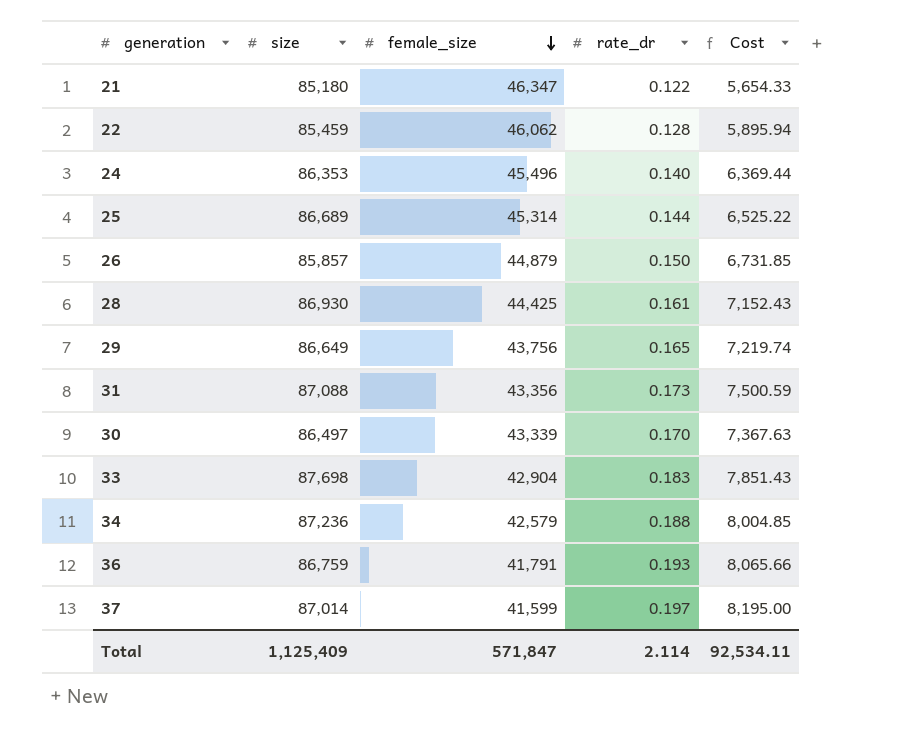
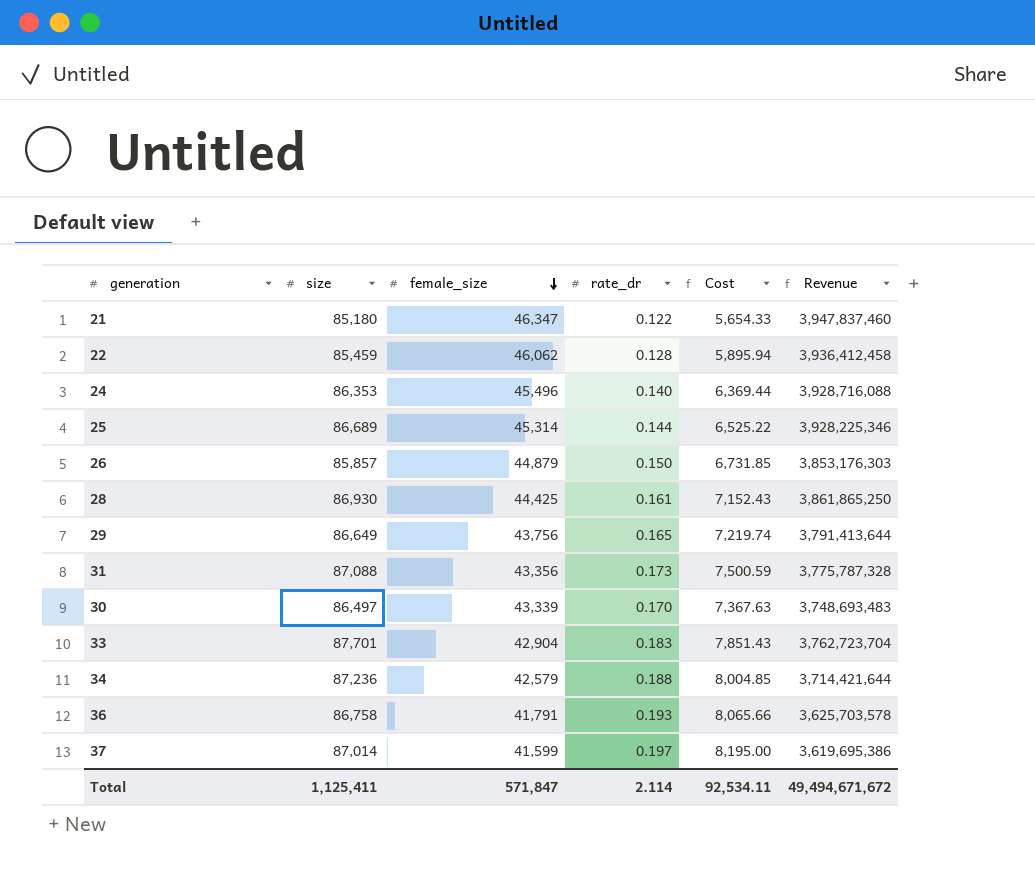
column Revenue | formula: none -> [size] * [female_size]
33 | size: 87,698 -> 87,701
36 | size: 86,759 -> 86,758
Total | size: 1,125,409 -> 1,125,411

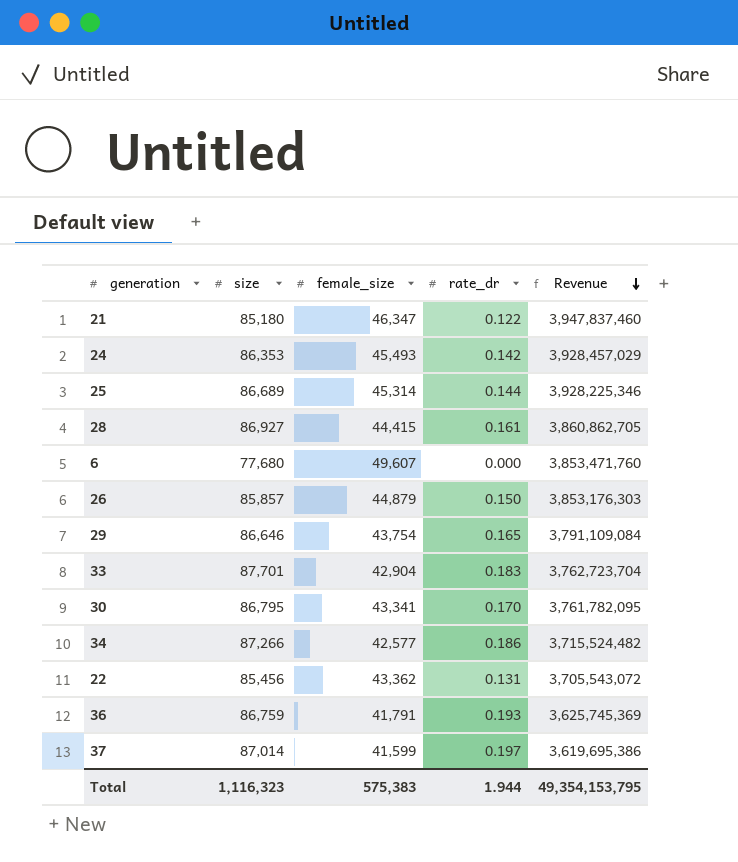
row order: female_size descending -> Revenue descending
column Cost | formula: [female_size] * [rate_dr] -> none
row 31: 87,088 | 43,356 | 0.173 | 7,500.59 | 3,775,787,328 -> none
24 | female_size: 45,496 -> 45,493
24 | rate_dr: 0.140 -> 0.142
24 | Revenue: 3,928,716,088 -> 3,928,457,029
28 | size: 86,930 -> 86,927
28 | female_size: 44,425 -> 44,415
28 | Revenue: 3,861,865,250 -> 3,860,862,705
row 6: none -> 77,680 | 49,607 | 0.000 | 3,853,471,760
29 | size: 86,649 -> 86,646
29 | female_size: 43,756 -> 43,754
29 | Revenue: 3,791,413,644 -> 3,791,109,084
30 | size: 86,497 -> 86,795
30 | female_size: 43,339 -> 43,341
30 | Revenue: 3,748,693,483 -> 3,761,782,095
34 | size: 87,236 -> 87,266
34 | female_size: 42,579 -> 42,577
34 | rate_dr: 0.188 -> 0.186
34 | Revenue: 3,714,421,644 -> 3,715,524,482
22 | size: 85,459 -> 85,456
22 | female_size: 46,062 -> 43,362
22 | rate_dr: 0.128 -> 0.131
22 | Revenue: 3,936,412,458 -> 3,705,543,072
36 | size: 86,758 -> 86,759
36 | Revenue: 3,625,703,578 -> 3,625,745,369
Total | size: 1,125,411 -> 1,116,323
Total | female_size: 571,847 -> 575,383
Total | rate_dr: 2.114 -> 1.944
Total | Revenue: 49,494,671,672 -> 49,354,153,795

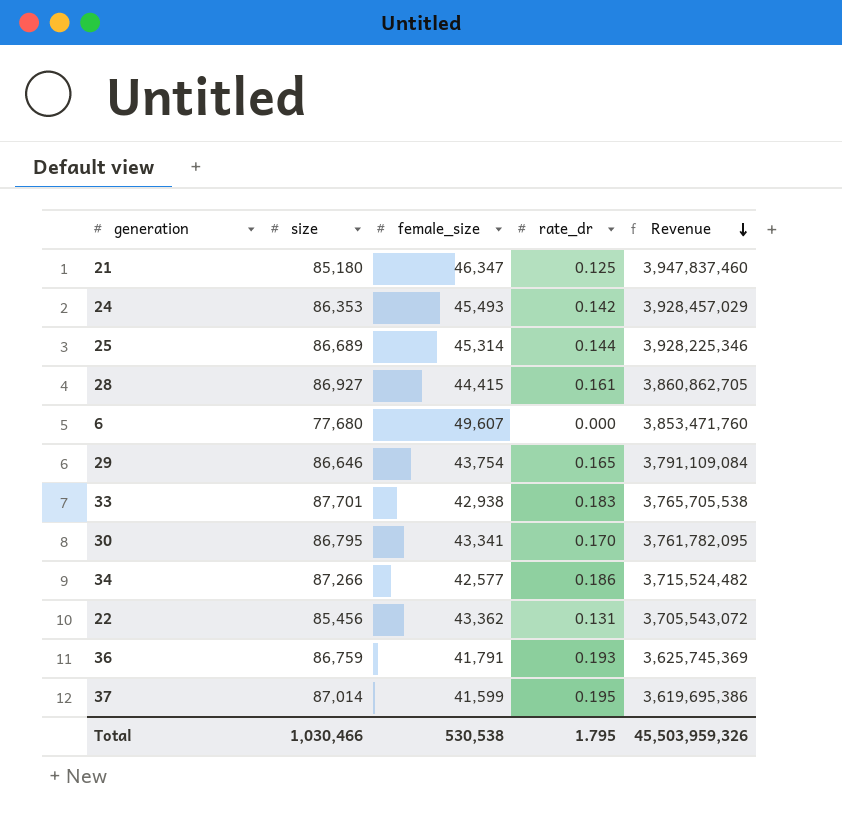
row 26: 85,857 | 44,879 | 0.150 | 3,853,176,303 -> none
21 | rate_dr: 0.122 -> 0.125
33 | female_size: 42,904 -> 42,938
33 | Revenue: 3,762,723,704 -> 3,765,705,538
37 | rate_dr: 0.197 -> 0.195
Total | size: 1,116,323 -> 1,030,466
Total | female_size: 575,383 -> 530,538
Total | rate_dr: 1.944 -> 1.795
Total | Revenue: 49,354,153,795 -> 45,503,959,326

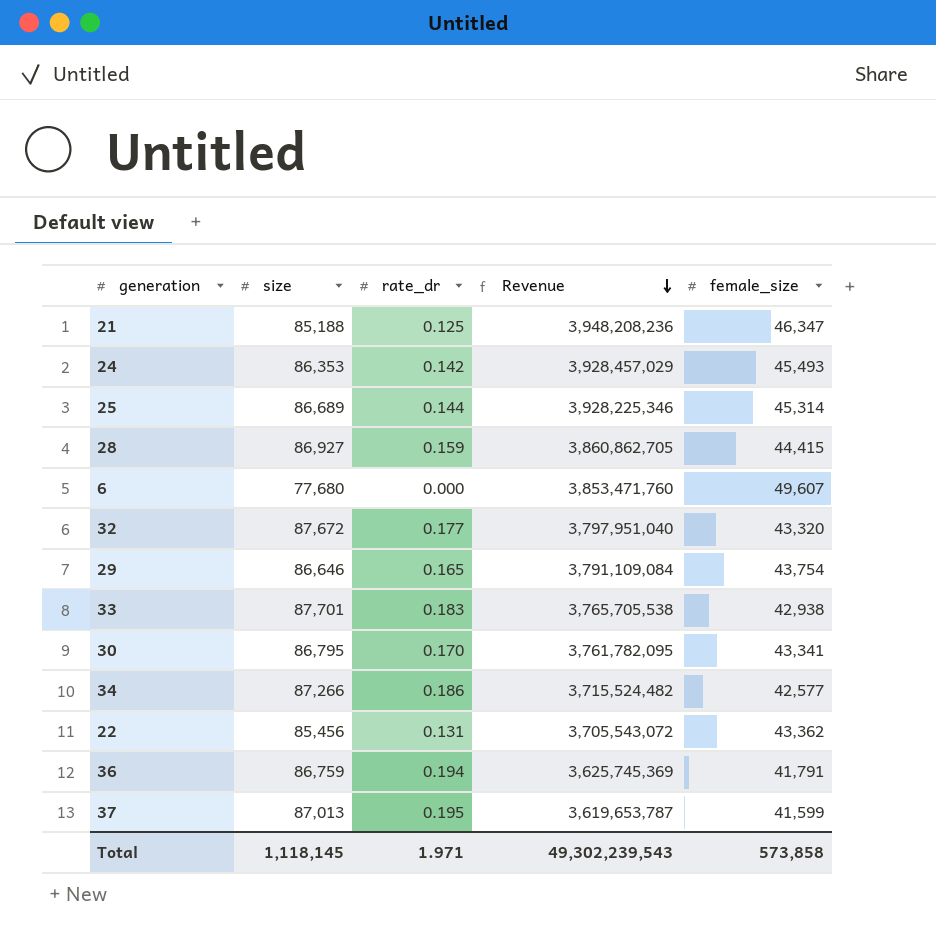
column female_size | position: 3 -> 5
21 | size: 85,180 -> 85,188
21 | Revenue: 3,947,837,460 -> 3,948,208,236
28 | rate_dr: 0.161 -> 0.159
row 32: none -> 87,672 | 0.177 | 3,797,951,040 | 43,320
36 | rate_dr: 0.193 -> 0.194
37 | size: 87,014 -> 87,013
37 | Revenue: 3,619,695,386 -> 3,619,653,787
Total | size: 1,030,466 -> 1,118,145
Total | rate_dr: 1.795 -> 1.971
Total | Revenue: 45,503,959,326 -> 49,302,239,543
Total | female_size: 530,538 -> 573,858

